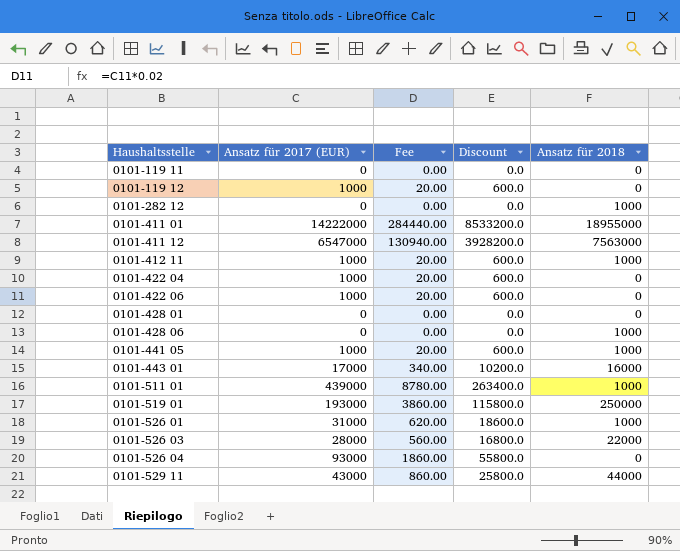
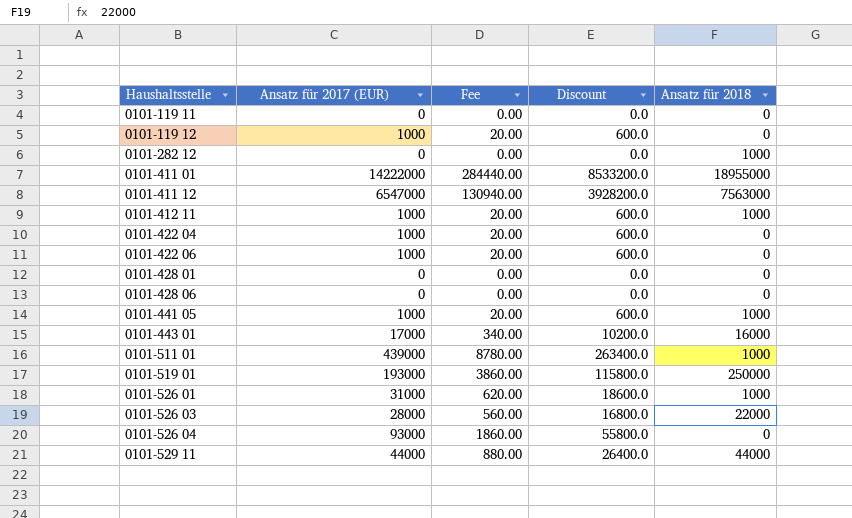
0101-428 06 | Ansatz für 2018: 1000 -> 0
0101-529 11 | Ansatz für 2017 (EUR): 43000 -> 44000
0101-529 11 | Fee: 860.00 -> 880.00
0101-529 11 | Discount: 25800.0 -> 26400.0

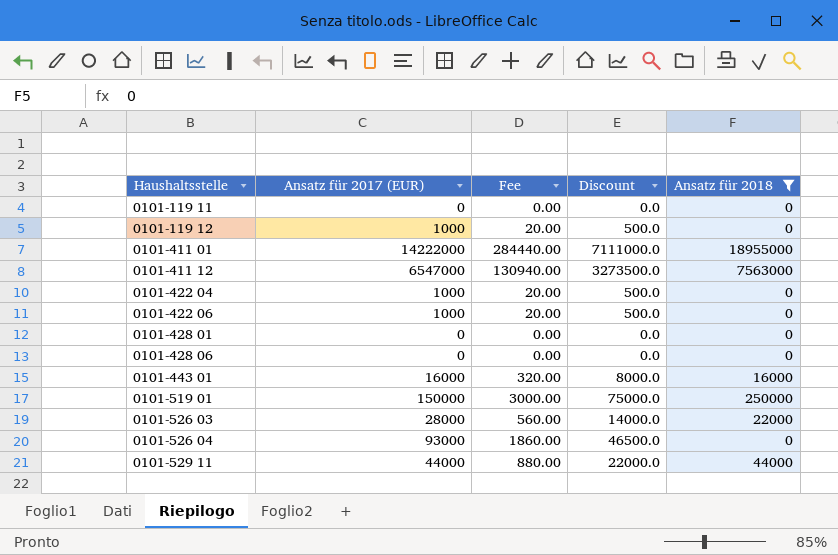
filter: none -> Ansatz für 2018 != 1000
column Discount | formula: [Ansatz für 2017 (EUR)] * 0.6 -> [Ansatz für 2017 (EUR)] * 0.5
0101-443 01 | Ansatz für 2017 (EUR): 17000 -> 16000
0101-443 01 | Fee: 340.00 -> 320.00
0101-519 01 | Ansatz für 2017 (EUR): 193000 -> 150000
0101-519 01 | Fee: 3860.00 -> 3000.00

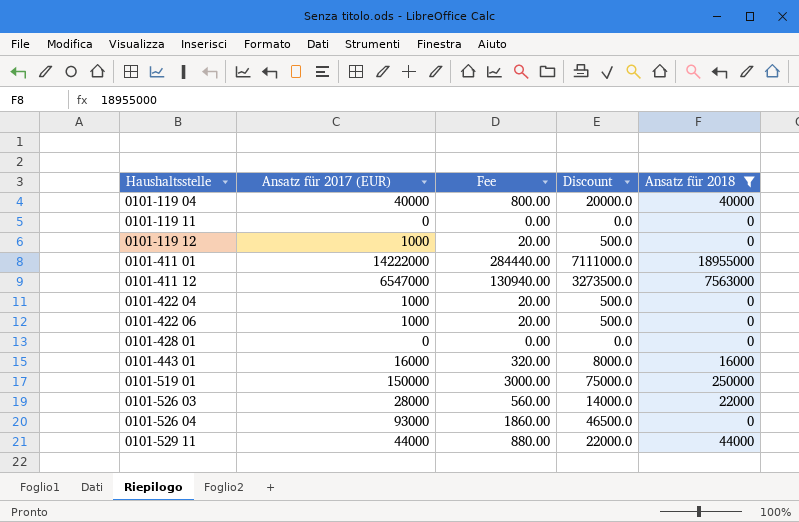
row 0101-428 06: 0 | 0.00 | 0.0 | 0 -> none
row 0101-119 04: none -> 40000 | 800.00 | 20000.0 | 40000

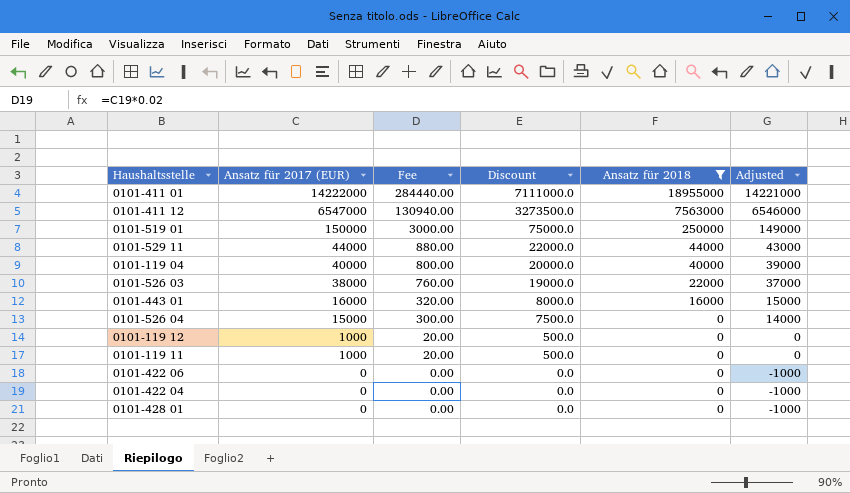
row order: Haushaltsstelle ascending -> Ansatz für 2017 (EUR) descending
column Adjusted | formula: none -> [Ansatz für 2017 (EUR)] - 1000
0101-526 03 | Ansatz für 2017 (EUR): 28000 -> 38000
0101-526 03 | Fee: 560.00 -> 760.00
0101-526 03 | Discount: 14000.0 -> 19000.0
0101-526 04 | Ansatz für 2017 (EUR): 93000 -> 15000
0101-526 04 | Fee: 1860.00 -> 300.00
0101-526 04 | Discount: 46500.0 -> 7500.0
0101-119 11 | Ansatz für 2017 (EUR): 0 -> 1000
0101-119 11 | Fee: 0.00 -> 20.00
0101-119 11 | Discount: 0.0 -> 500.0
0101-422 06 | Ansatz für 2017 (EUR): 1000 -> 0
0101-422 06 | Fee: 20.00 -> 0.00
0101-422 06 | Discount: 500.0 -> 0.0
0101-422 04 | Ansatz für 2017 (EUR): 1000 -> 0
0101-422 04 | Fee: 20.00 -> 0.00
0101-422 04 | Discount: 500.0 -> 0.0

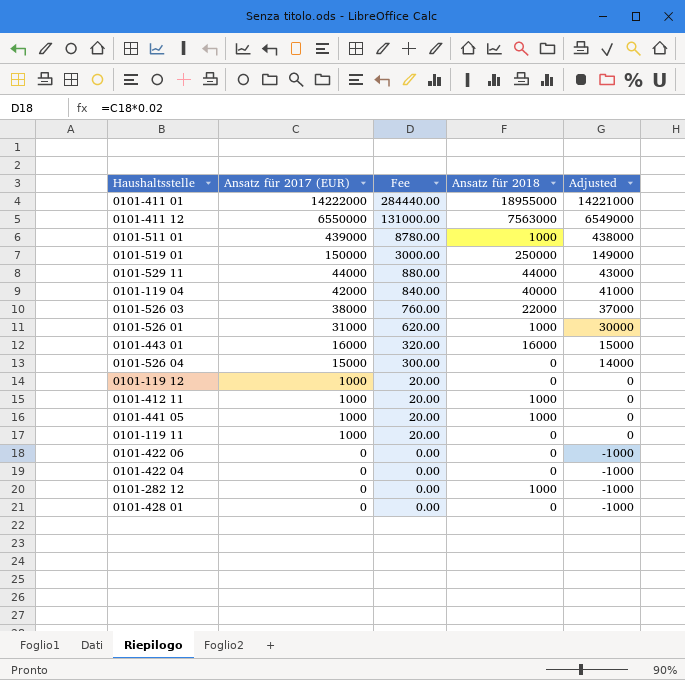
filter: Ansatz für 2018 != 1000 -> none
column Discount | formula: [Ansatz für 2017 (EUR)] * 0.5 -> none
0101-411 12 | Ansatz für 2017 (EUR): 6547000 -> 6550000
0101-411 12 | Fee: 130940.00 -> 131000.00
0101-411 12 | Adjusted: 6546000 -> 6549000
0101-119 04 | Ansatz für 2017 (EUR): 40000 -> 42000
0101-119 04 | Fee: 800.00 -> 840.00
0101-119 04 | Adjusted: 39000 -> 41000

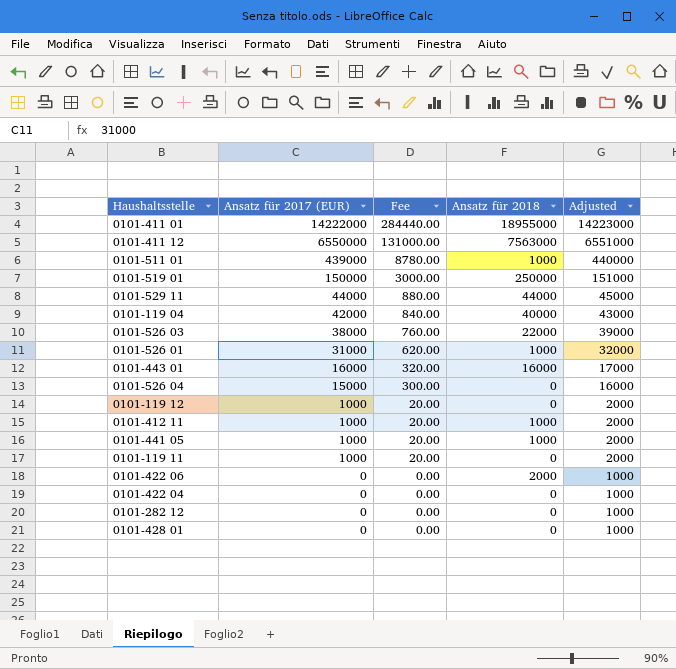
column Adjusted | formula: [Ansatz für 2017 (EUR)] - 1000 -> [Ansatz für 2017 (EUR)] + 1000
0101-422 06 | Ansatz für 2018: 0 -> 2000
0101-282 12 | Ansatz für 2018: 1000 -> 0

